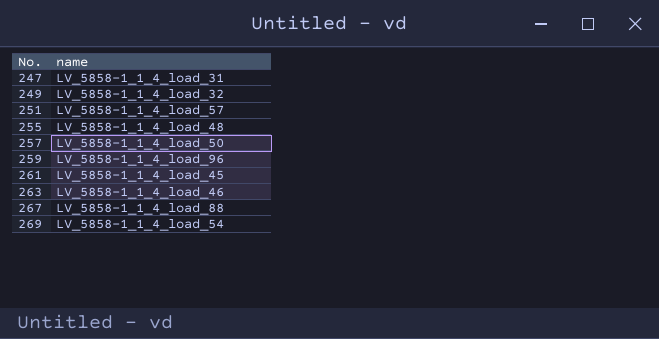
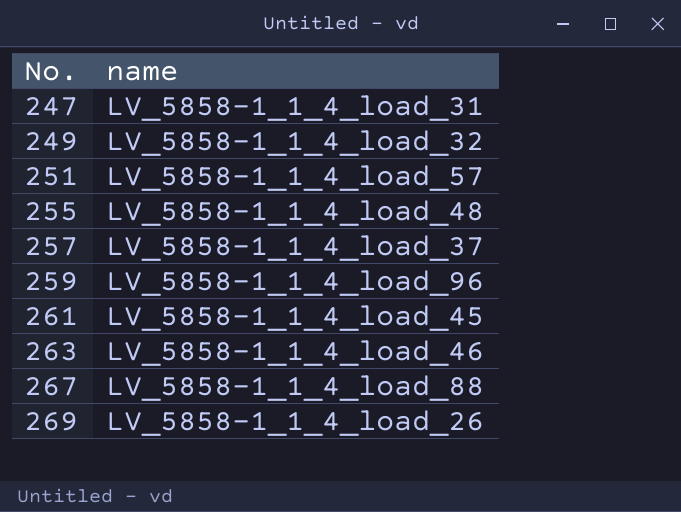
257 | name: LV_5858-1_1_4_load_50 -> LV_5858-1_1_4_load_37
269 | name: LV_5858-1_1_4_load_54 -> LV_5858-1_1_4_load_26

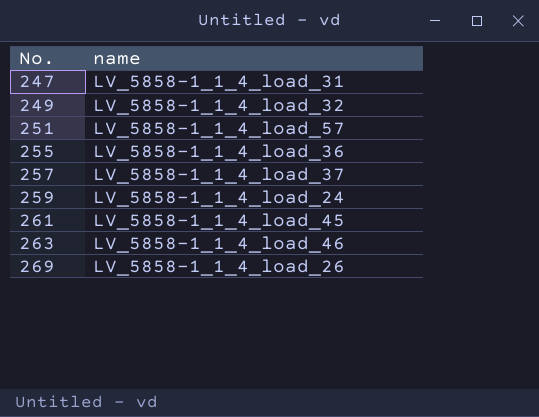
row 267: LV_5858-1_1_4_load_88 -> none
255 | name: LV_5858-1_1_4_load_48 -> LV_5858-1_1_4_load_36
259 | name: LV_5858-1_1_4_load_96 -> LV_5858-1_1_4_load_24

